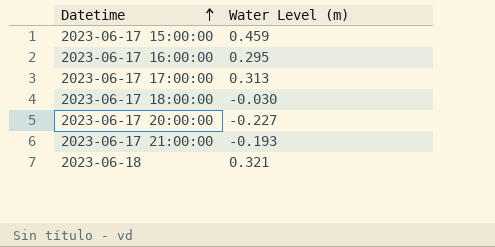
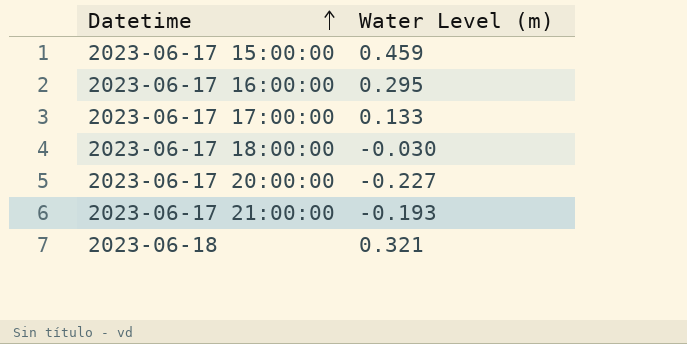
2023-06-17 17:00:00 | Water Level (m): 0.313 -> 0.133

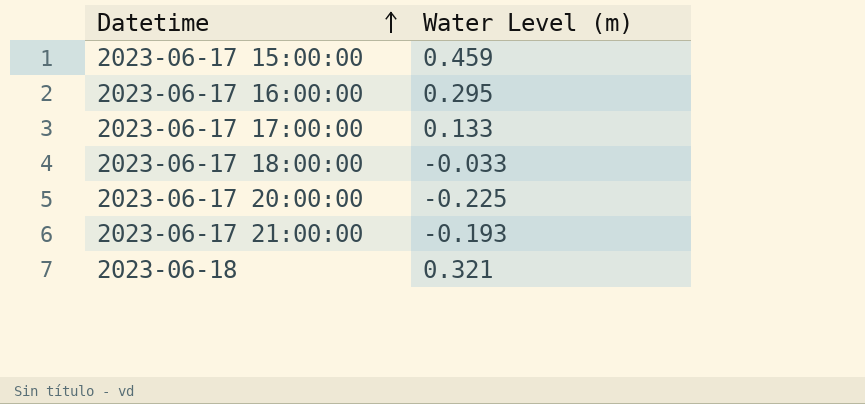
2023-06-17 18:00:00 | Water Level (m): -0.030 -> -0.033
2023-06-17 20:00:00 | Water Level (m): -0.227 -> -0.225

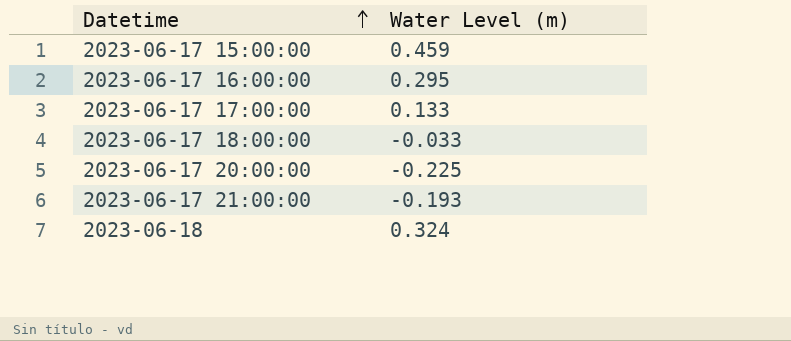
2023-06-18 | Water Level (m): 0.321 -> 0.324

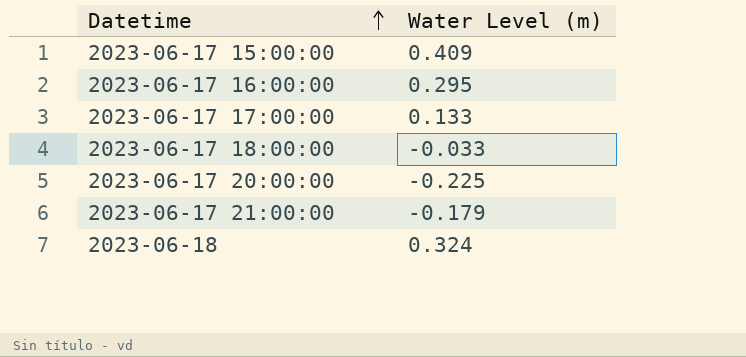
2023-06-17 15:00:00 | Water Level (m): 0.459 -> 0.409
2023-06-17 21:00:00 | Water Level (m): -0.193 -> -0.179

